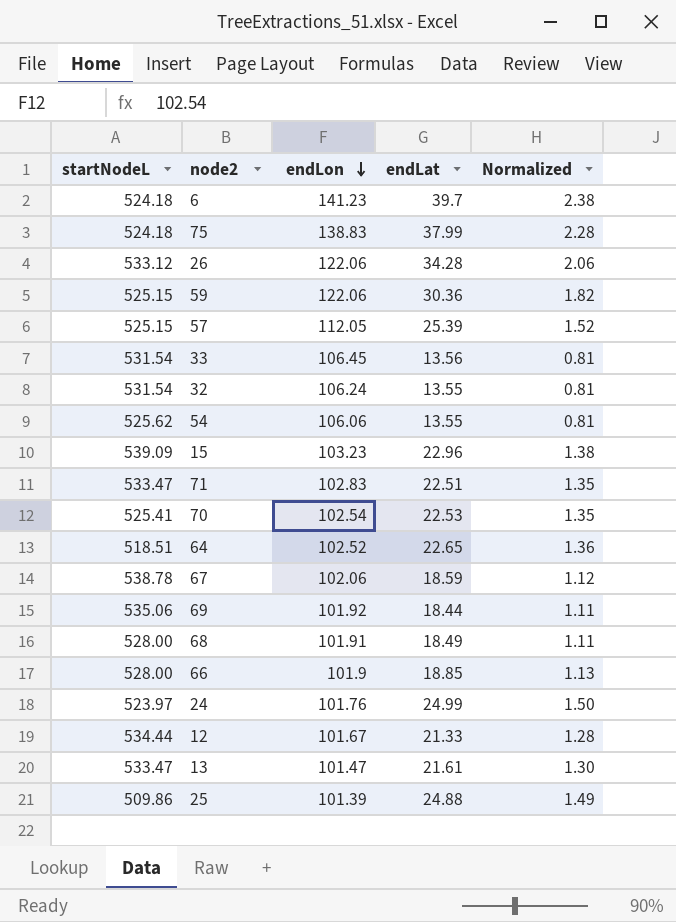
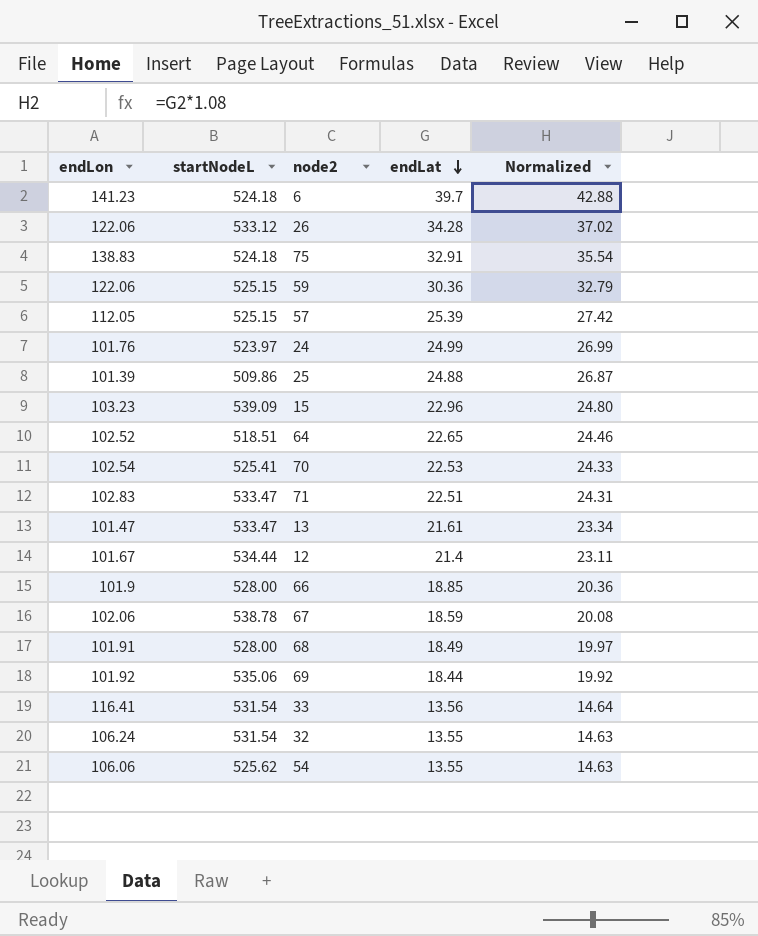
row order: endLon descending -> endLat descending
column endLon | position: 3 -> 1
column Normalized | formula: [endLat] * 0.06 -> [endLat] * 1.08
75 | endLat: 37.99 -> 32.91
12 | endLat: 21.33 -> 21.4
33 | endLon: 106.45 -> 116.41

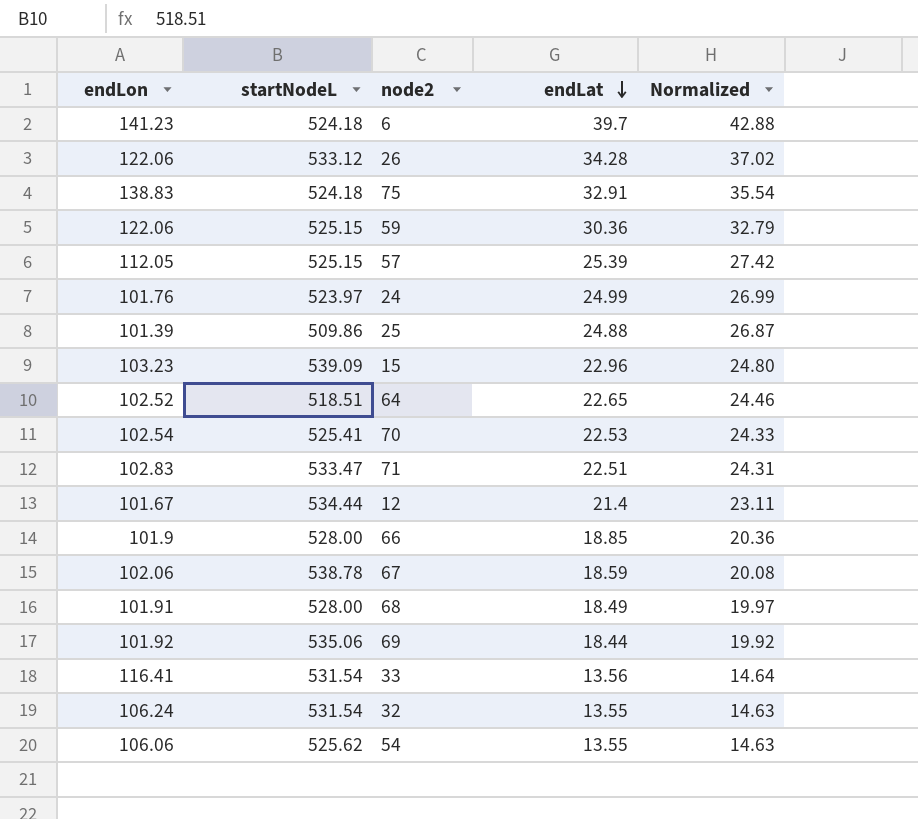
row 13: 101.47 | 533.47 | 21.61 | 23.34 -> none

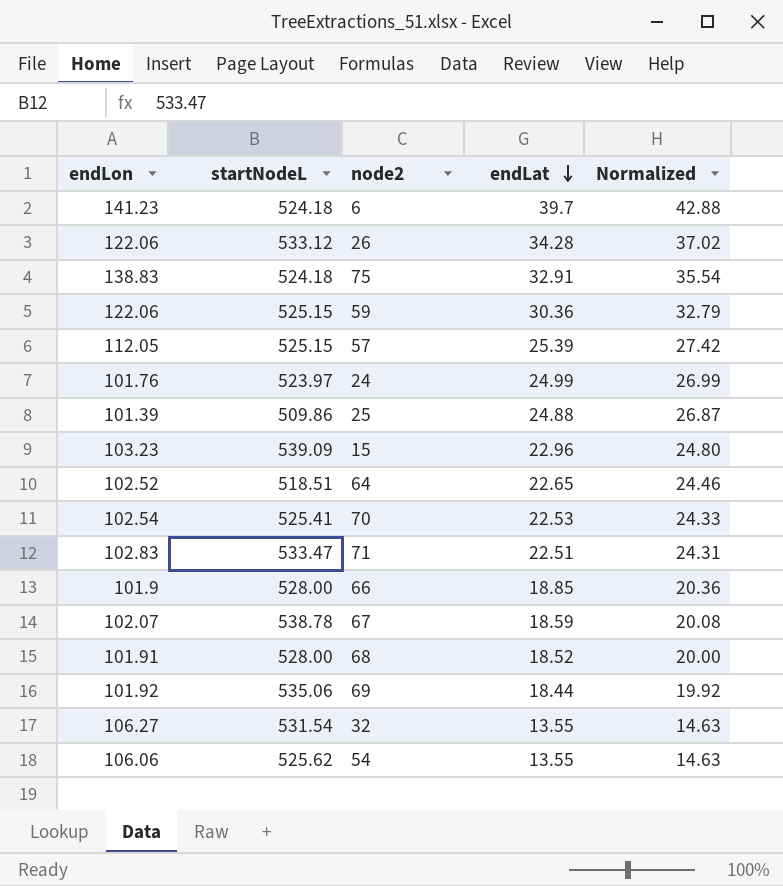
row 12: 101.67 | 534.44 | 21.4 | 23.11 -> none
row 33: 116.41 | 531.54 | 13.56 | 14.64 -> none
67 | endLon: 102.06 -> 102.07
68 | endLat: 18.49 -> 18.52
68 | Normalized: 19.97 -> 20.00
32 | endLon: 106.24 -> 106.27

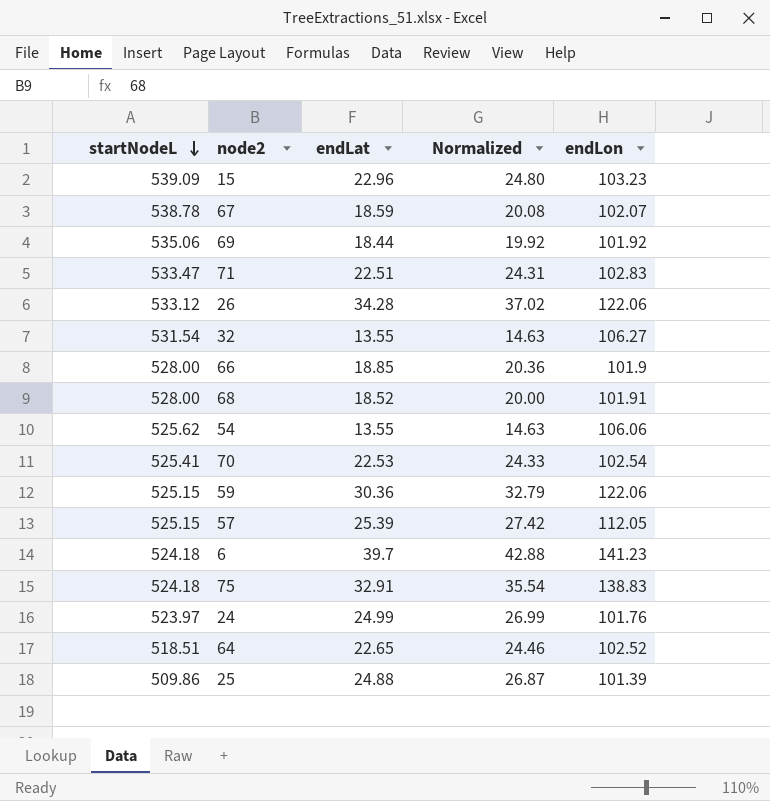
row order: endLat descending -> startNodeL descending
column endLon | position: 1 -> 5

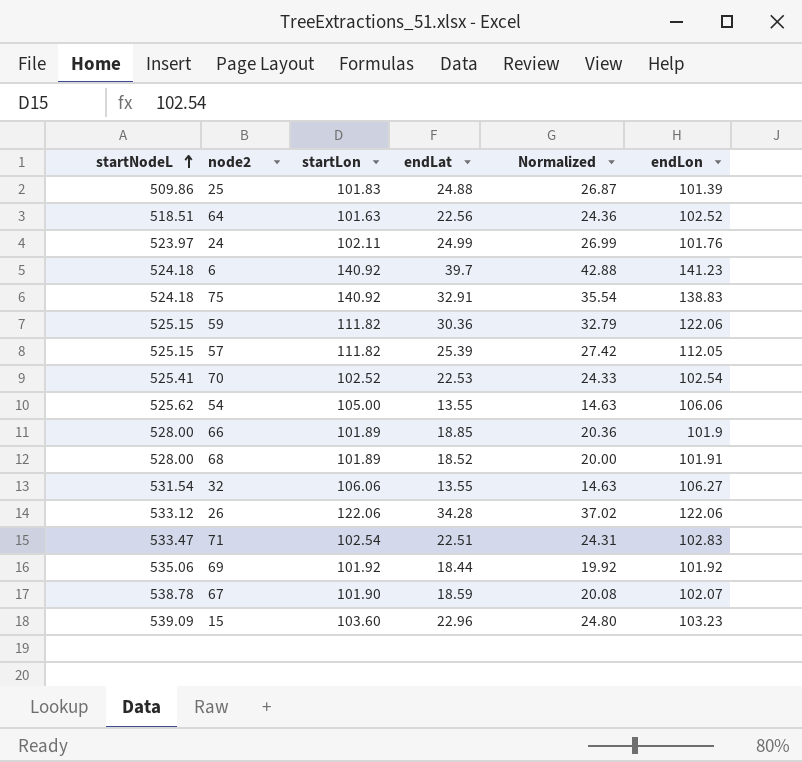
row order: startNodeL descending -> startNodeL ascending
column startLon | position: none -> 3
64 | endLat: 22.65 -> 22.56
64 | Normalized: 24.46 -> 24.36

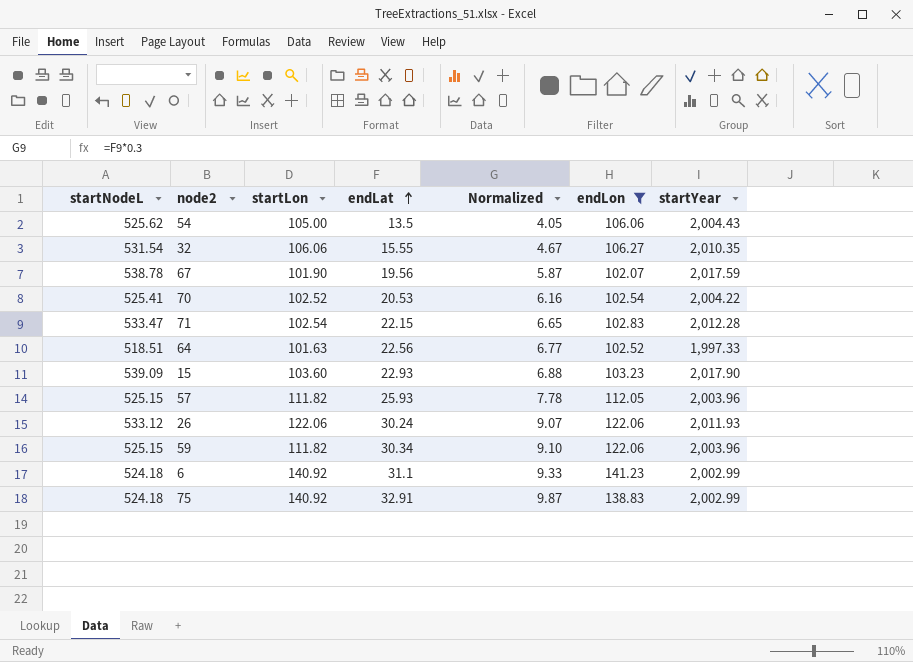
filter: none -> endLon >= 102.07
row order: startNodeL ascending -> endLat ascending
column Normalized | formula: [endLat] * 1.08 -> [endLat] * 0.3
column startYear | position: none -> 7
54 | endLat: 13.55 -> 13.5
32 | endLat: 13.55 -> 15.55
67 | endLat: 18.59 -> 19.56
70 | endLat: 22.53 -> 20.53
71 | endLat: 22.51 -> 22.15
15 | endLat: 22.96 -> 22.93
57 | endLat: 25.39 -> 25.93
26 | endLat: 34.28 -> 30.24
59 | endLat: 30.36 -> 30.34
6 | endLat: 39.7 -> 31.1

